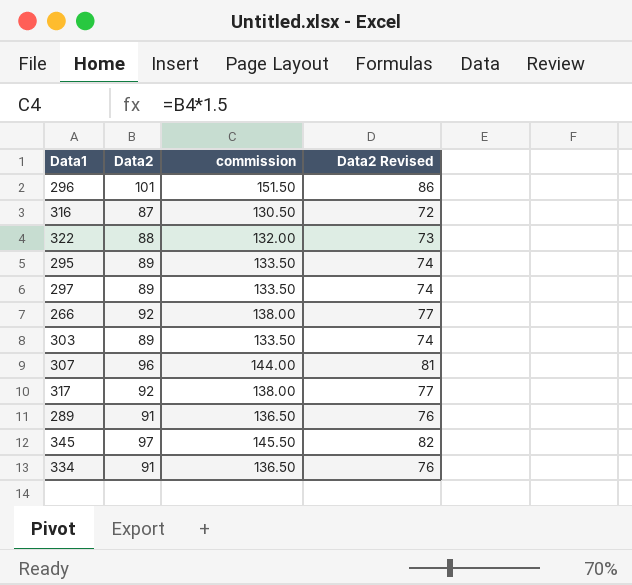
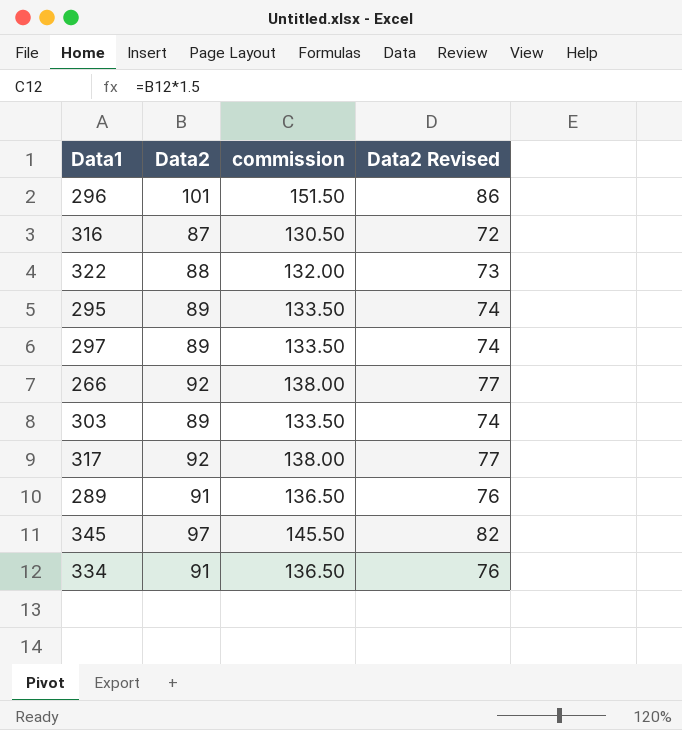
row 307: 96 | 144.00 | 81 -> none

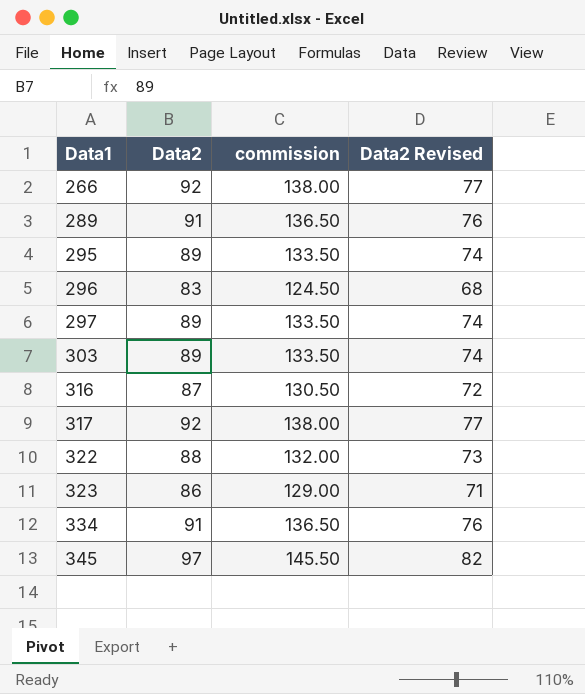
row order: none -> Data1 ascending
296 | Data2: 101 -> 83
296 | commission: 151.50 -> 124.50
296 | Data2 Revised: 86 -> 68
row 323: none -> 86 | 129.00 | 71

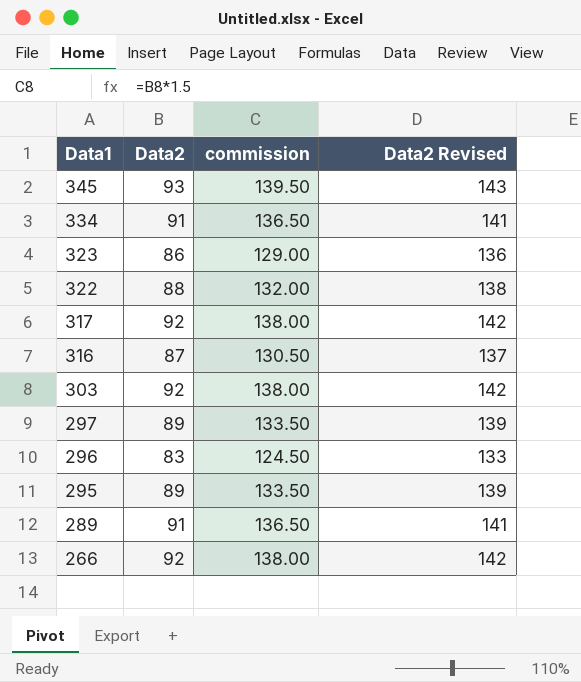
row order: Data1 ascending -> Data1 descending
column Data2 Revised | formula: [Data2] - 15 -> [Data2] + 50
345 | Data2: 97 -> 93
345 | commission: 145.50 -> 139.50
303 | Data2: 89 -> 92
303 | commission: 133.50 -> 138.00

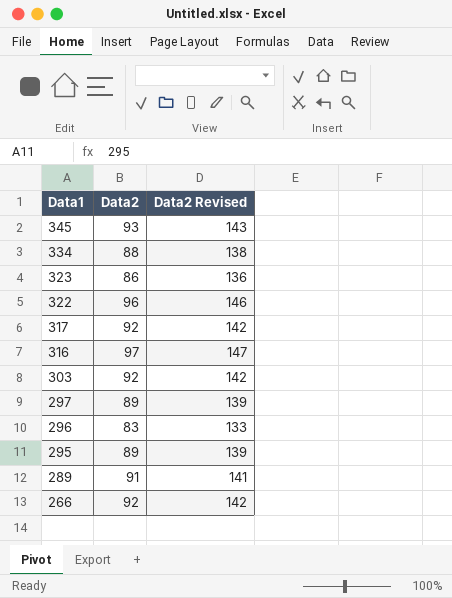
column commission | formula: [Data2] * 1.5 -> none
334 | Data2: 91 -> 88
334 | Data2 Revised: 141 -> 138
322 | Data2: 88 -> 96
322 | Data2 Revised: 138 -> 146
316 | Data2: 87 -> 97
316 | Data2 Revised: 137 -> 147

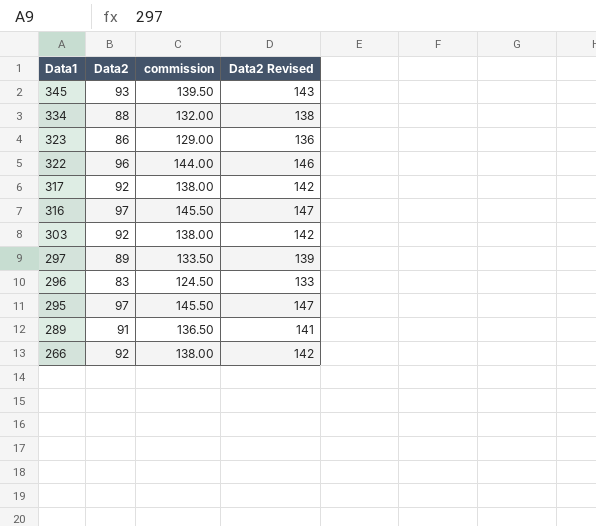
column commission | formula: none -> [Data2] * 1.5
295 | Data2: 89 -> 97
295 | Data2 Revised: 139 -> 147

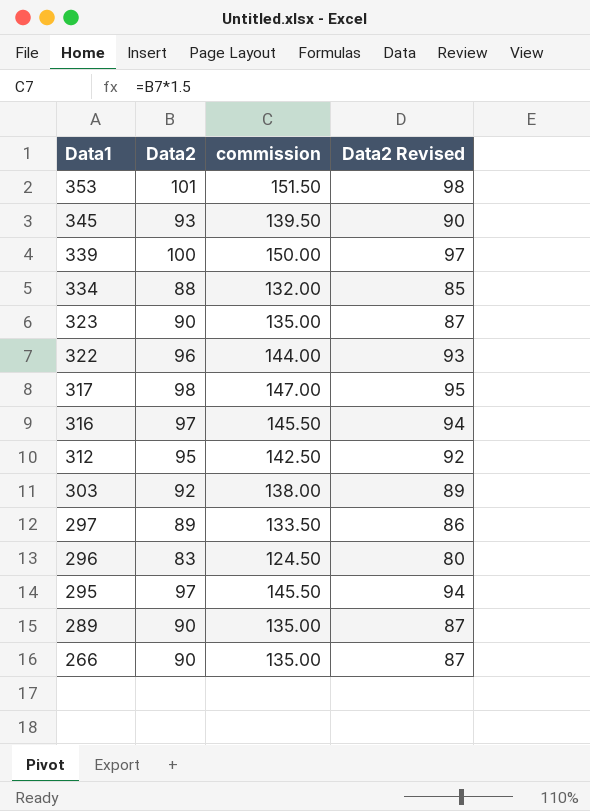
column Data2 Revised | formula: [Data2] + 50 -> [Data2] - 3
row 353: none -> 101 | 151.50 | 98
row 339: none -> 100 | 150.00 | 97
323 | Data2: 86 -> 90
323 | commission: 129.00 -> 135.00
317 | Data2: 92 -> 98
317 | commission: 138.00 -> 147.00
row 312: none -> 95 | 142.50 | 92
289 | Data2: 91 -> 90
289 | commission: 136.50 -> 135.00
266 | Data2: 92 -> 90
266 | commission: 138.00 -> 135.00

